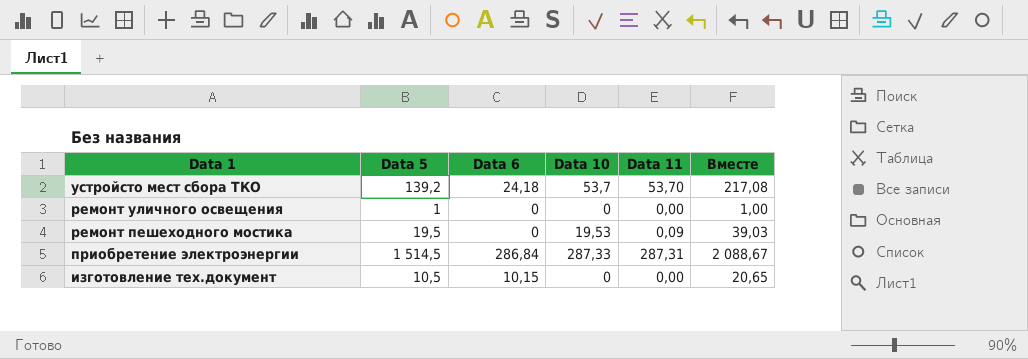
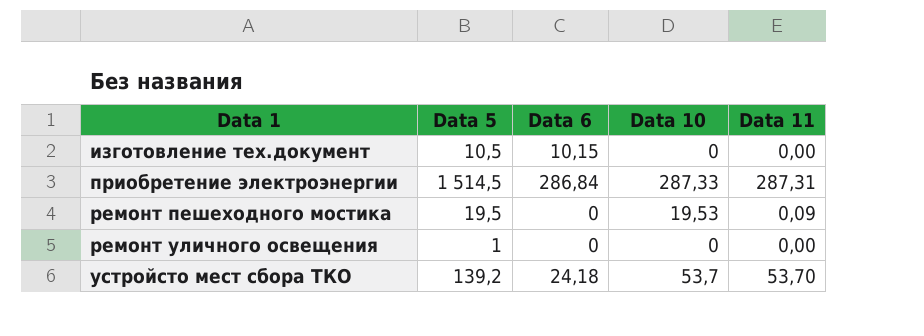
row order: Data 1 descending -> Data 1 ascending
column Вместе | formula: [Data 5] + [Data 6] + [Data 10] -> none

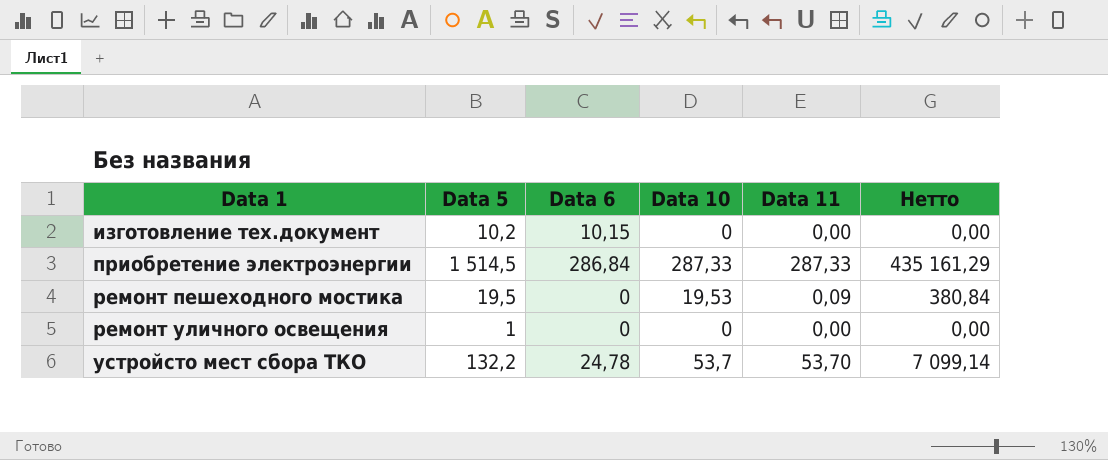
column Нетто | formula: none -> [Data 5] * [Data 10]
изготовление тех.документ | Data 5: 10,5 -> 10,2
приобретение электроэнергии | Data 11: 287,31 -> 287,33
устройсто мест сбора ТКО | Data 5: 139,2 -> 132,2
устройсто мест сбора ТКО | Data 6: 24,18 -> 24,78

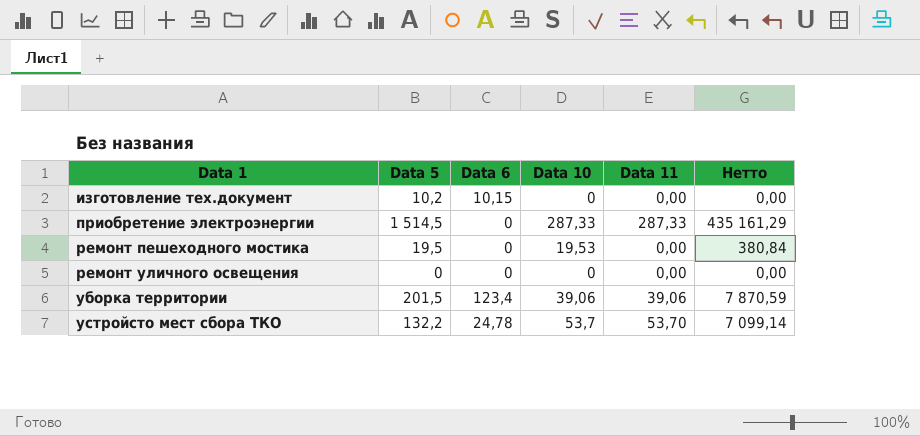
приобретение электроэнергии | Data 6: 286,84 -> 0
ремонт пешеходного мостика | Data 11: 0,09 -> 0,00
ремонт уличного освещения | Data 5: 1 -> 0
row уборка территории: none -> 201,5 | 123,4 | 39,06 | 39,06 | 7 870,59

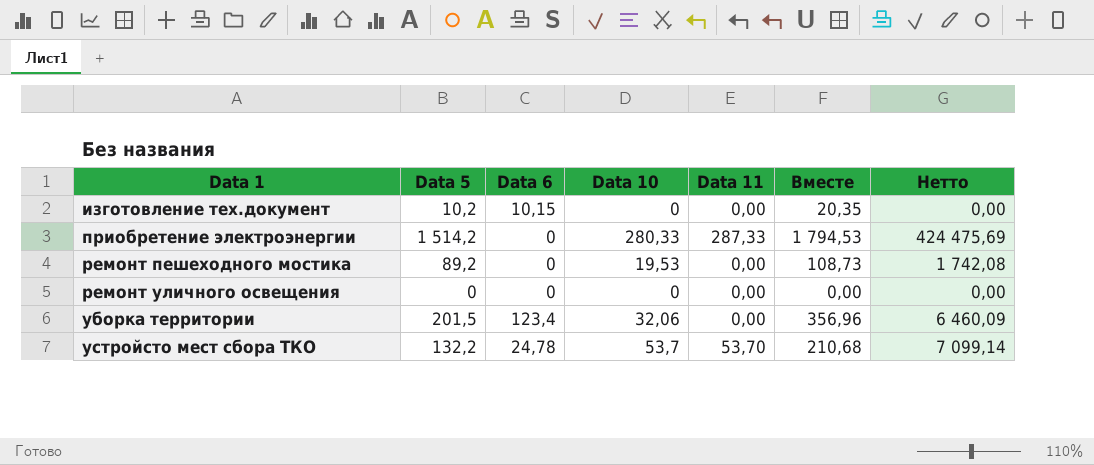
column Вместе | formula: none -> [Data 5] + [Data 6] + [Data 10]
приобретение электроэнергии | Data 5: 1 514,5 -> 1 514,2
приобретение электроэнергии | Data 10: 287,33 -> 280,33
приобретение электроэнергии | Нетто: 435 161,29 -> 424 475,69
ремонт пешеходного мостика | Data 5: 19,5 -> 89,2
ремонт пешеходного мостика | Нетто: 380,84 -> 1 742,08
уборка территории | Data 10: 39,06 -> 32,06
уборка территории | Data 11: 39,06 -> 0,00
уборка территории | Нетто: 7 870,59 -> 6 460,09

